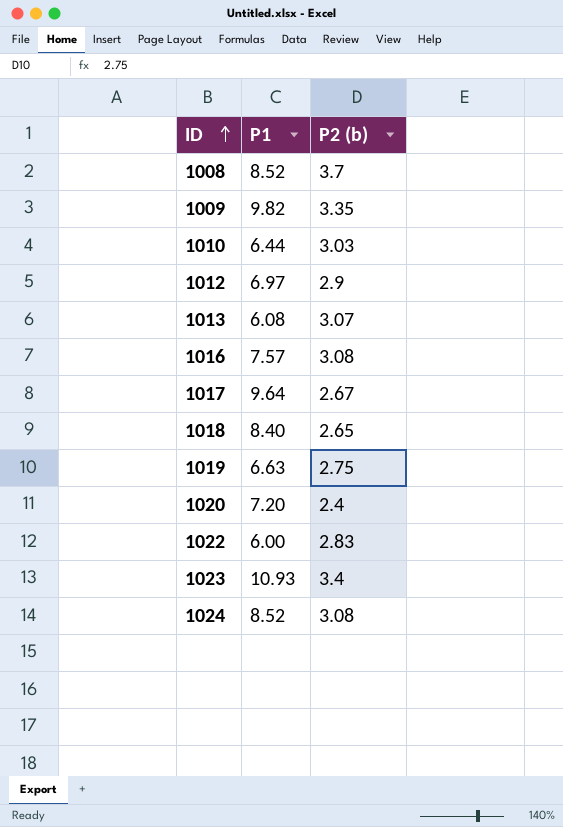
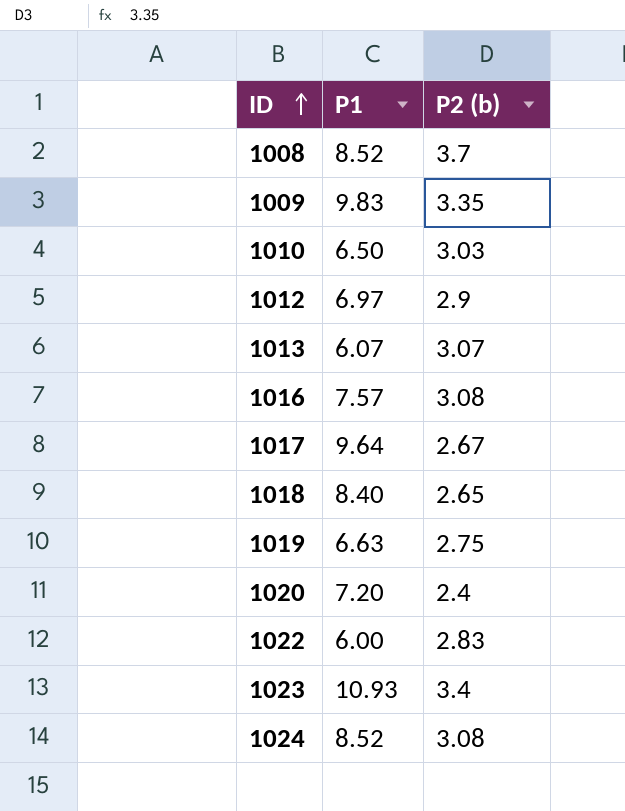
1009 | P1: 9.82 -> 9.83
1010 | P1: 6.44 -> 6.50
1013 | P1: 6.08 -> 6.07

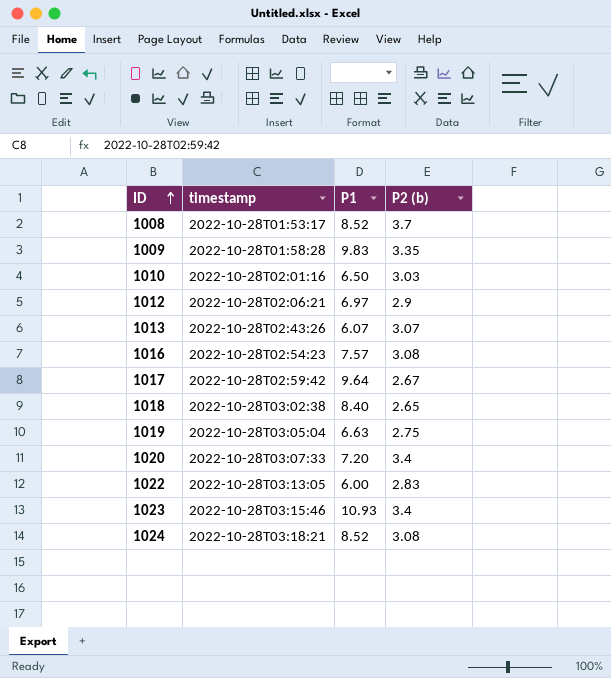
column timestamp | position: none -> 2
1020 | P2 (b): 2.4 -> 3.4

